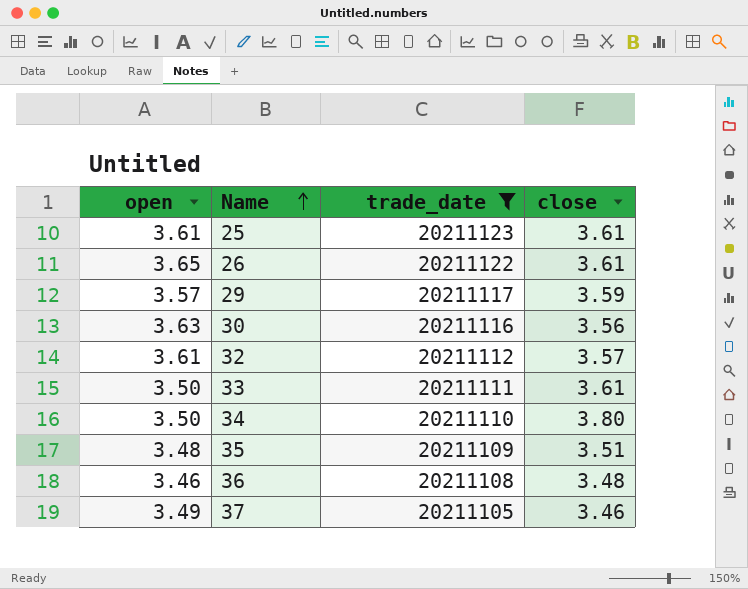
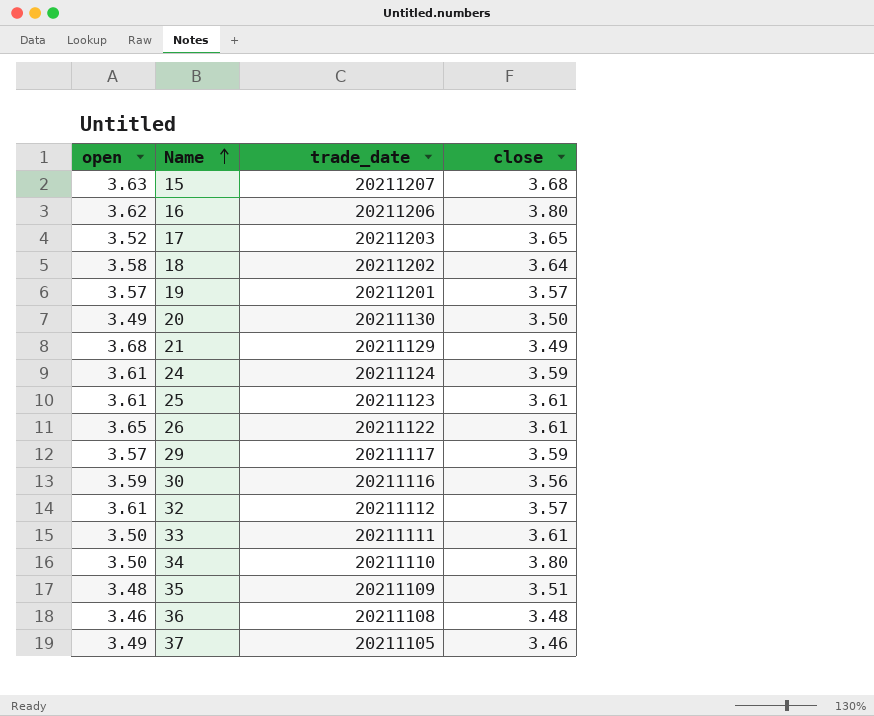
filter: trade_date <= 20211123 -> none
30 | open: 3.63 -> 3.59

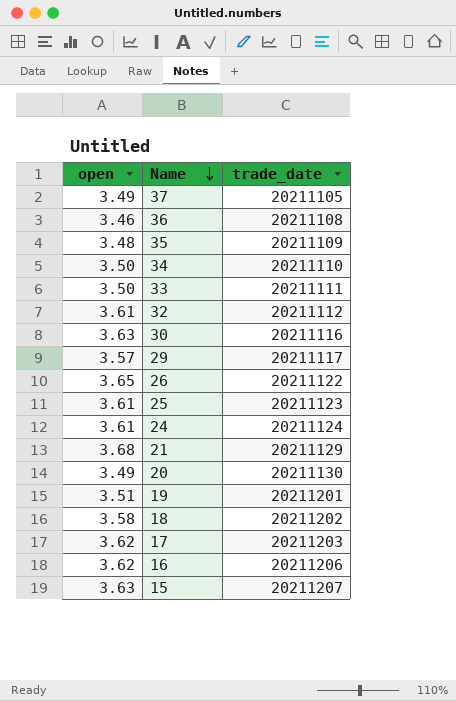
row order: Name ascending -> Name descending
column close | position: 4 -> none
30 | open: 3.59 -> 3.63
19 | open: 3.57 -> 3.51
17 | open: 3.52 -> 3.62

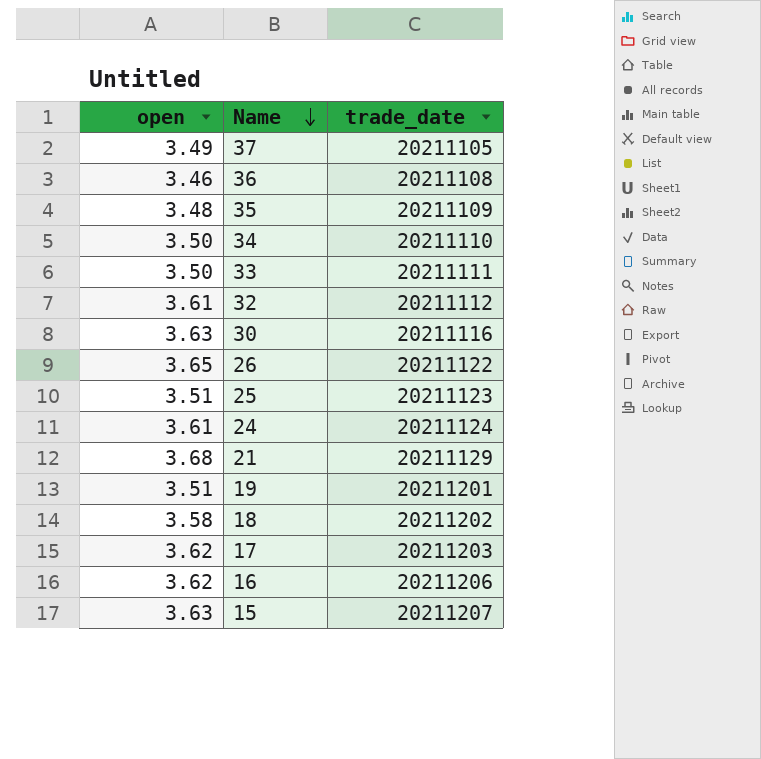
row 29: 3.57 | 20211117 -> none
row 20: 3.49 | 20211130 -> none
25 | open: 3.61 -> 3.51

